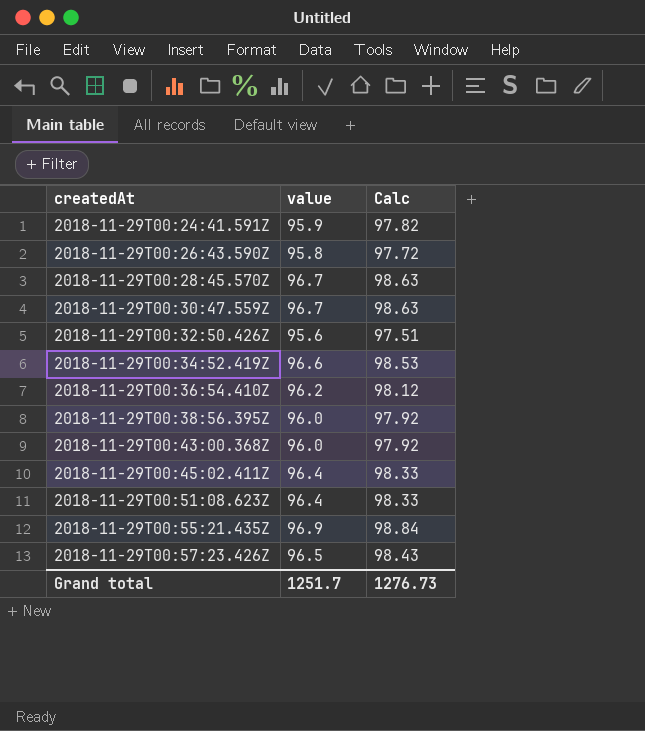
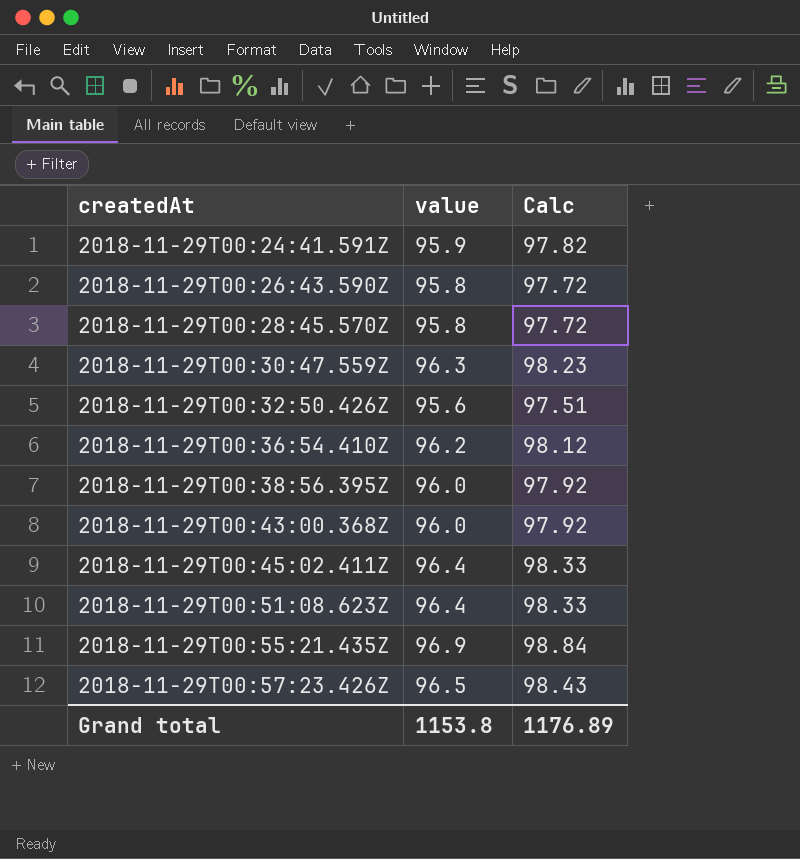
row 2018-11-29T00:34:52.419Z: 96.6 | 98.53 -> none
2018-11-29T00:28:45.570Z | value: 96.7 -> 95.8
2018-11-29T00:28:45.570Z | Calc: 98.63 -> 97.72
2018-11-29T00:30:47.559Z | value: 96.7 -> 96.3
2018-11-29T00:30:47.559Z | Calc: 98.63 -> 98.23
Grand total | value: 1251.7 -> 1153.8
Grand total | Calc: 1276.73 -> 1176.89

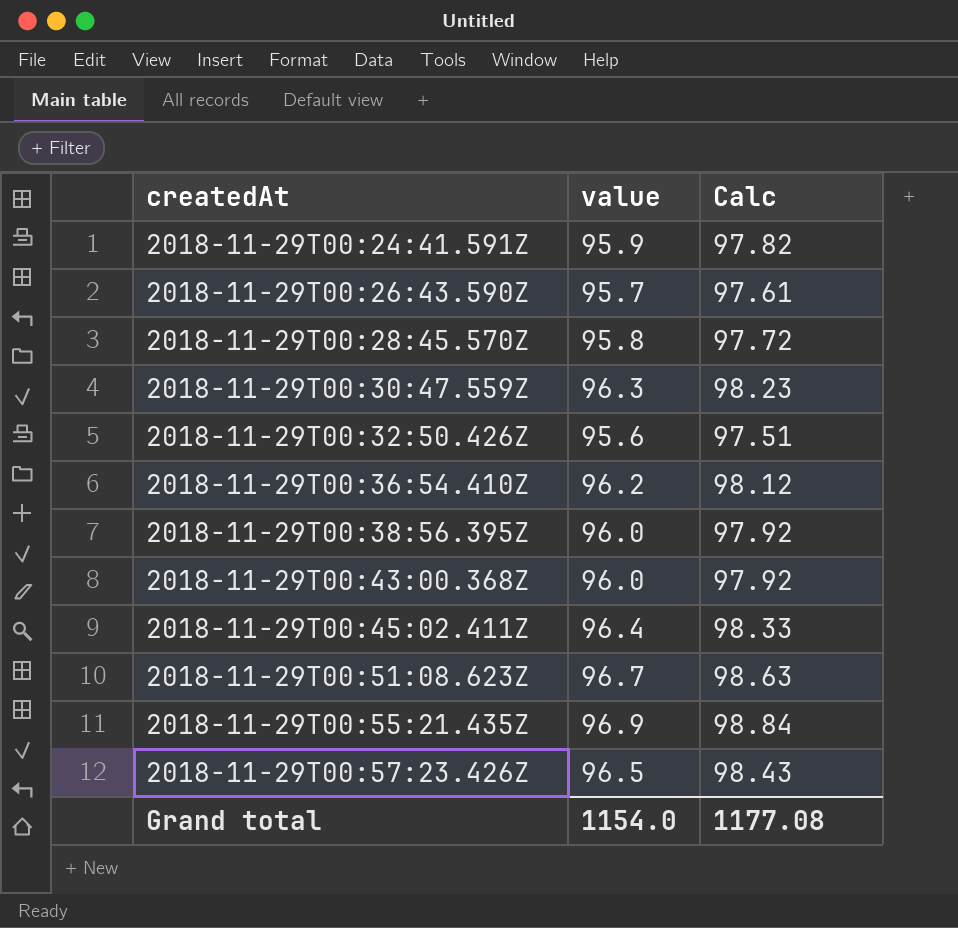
2018-11-29T00:26:43.590Z | value: 95.8 -> 95.7
2018-11-29T00:26:43.590Z | Calc: 97.72 -> 97.61
2018-11-29T00:51:08.623Z | value: 96.4 -> 96.7
2018-11-29T00:51:08.623Z | Calc: 98.33 -> 98.63
Grand total | value: 1153.8 -> 1154.0
Grand total | Calc: 1176.89 -> 1177.08

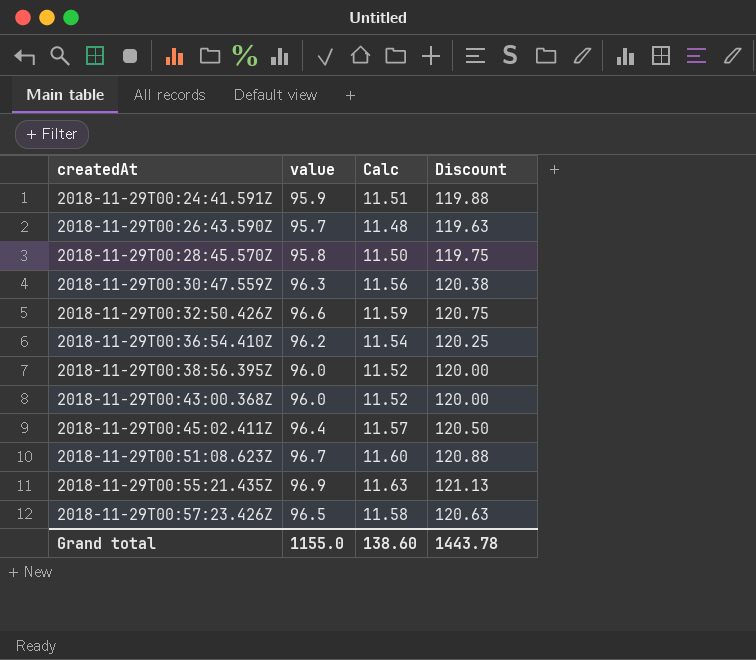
column Calc | formula: [value] * 1.02 -> [value] * 0.12
column Discount | formula: none -> [value] * 1.25
2018-11-29T00:32:50.426Z | value: 95.6 -> 96.6
Grand total | value: 1154.0 -> 1155.0
Grand total | Calc: 1177.08 -> 138.60

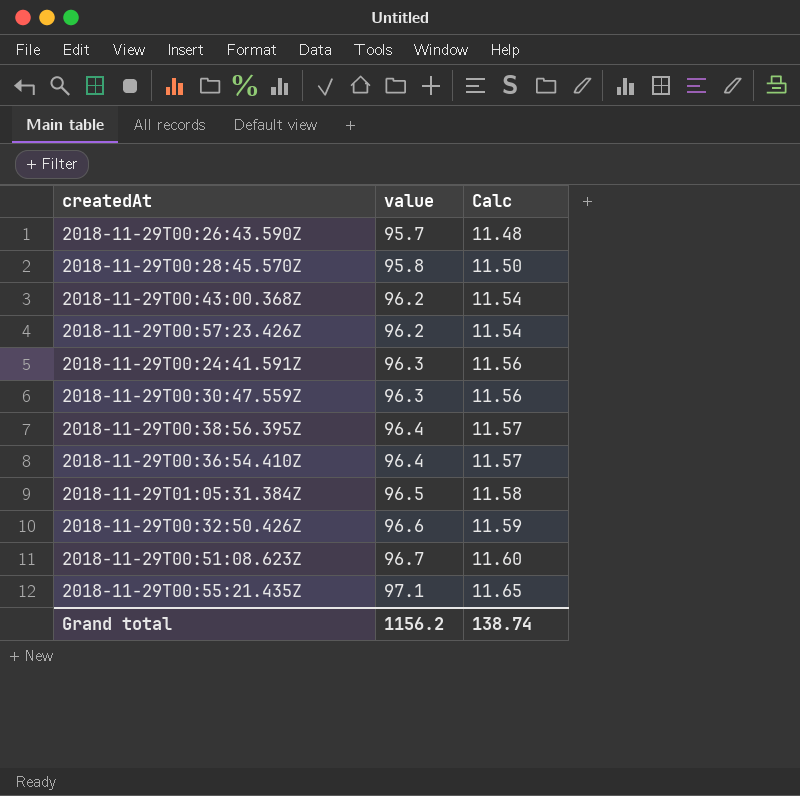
row order: createdAt ascending -> value ascending
column Discount | formula: [value] * 1.25 -> none
row 2018-11-29T00:45:02.411Z: 96.4 | 11.57 | 120.50 -> none
2018-11-29T00:43:00.368Z | value: 96.0 -> 96.2
2018-11-29T00:43:00.368Z | Calc: 11.52 -> 11.54
2018-11-29T00:57:23.426Z | value: 96.5 -> 96.2
2018-11-29T00:57:23.426Z | Calc: 11.58 -> 11.54
2018-11-29T00:24:41.591Z | value: 95.9 -> 96.3
2018-11-29T00:24:41.591Z | Calc: 11.51 -> 11.56
2018-11-29T00:38:56.395Z | value: 96.0 -> 96.4
2018-11-29T00:38:56.395Z | Calc: 11.52 -> 11.57
2018-11-29T00:36:54.410Z | value: 96.2 -> 96.4
2018-11-29T00:36:54.410Z | Calc: 11.54 -> 11.57
row 2018-11-29T01:05:31.384Z: none -> 96.5 | 11.58
2018-11-29T00:55:21.435Z | value: 96.9 -> 97.1
2018-11-29T00:55:21.435Z | Calc: 11.63 -> 11.65
Grand total | value: 1155.0 -> 1156.2
Grand total | Calc: 138.60 -> 138.74

